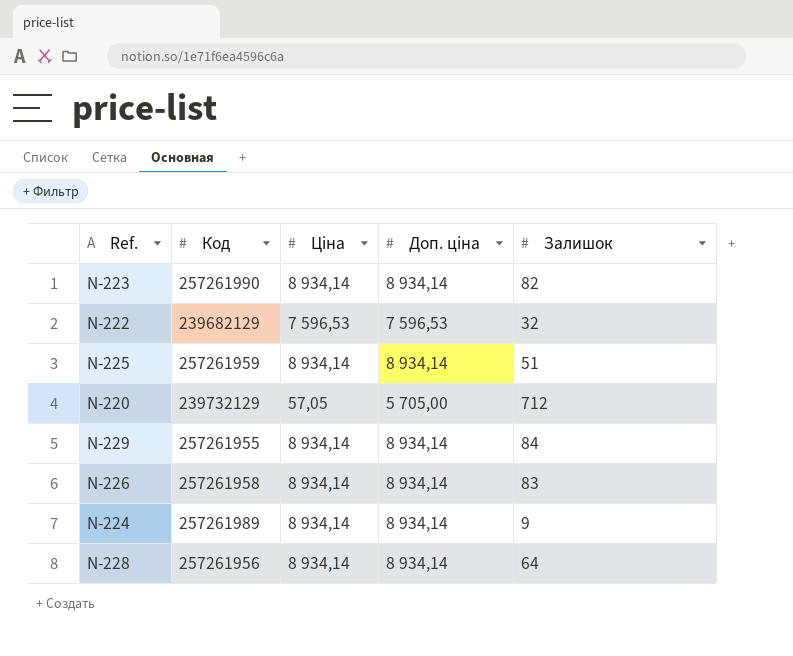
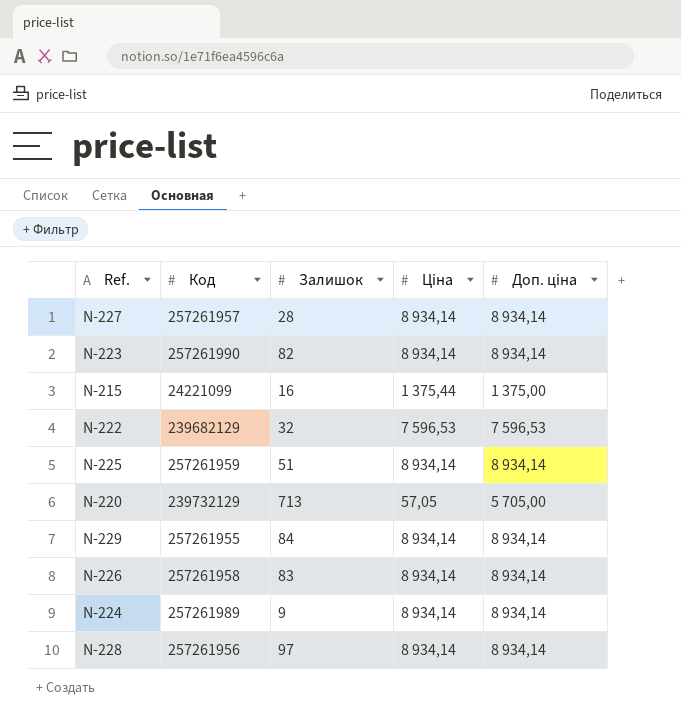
column Залишок | position: 5 -> 3
row N-227: none -> 257261957 | 28 | 8 934,14 | 8 934,14
row N-215: none -> 24221099 | 16 | 1 375,44 | 1 375,00
N-220 | Залишок: 712 -> 713
N-228 | Залишок: 64 -> 97

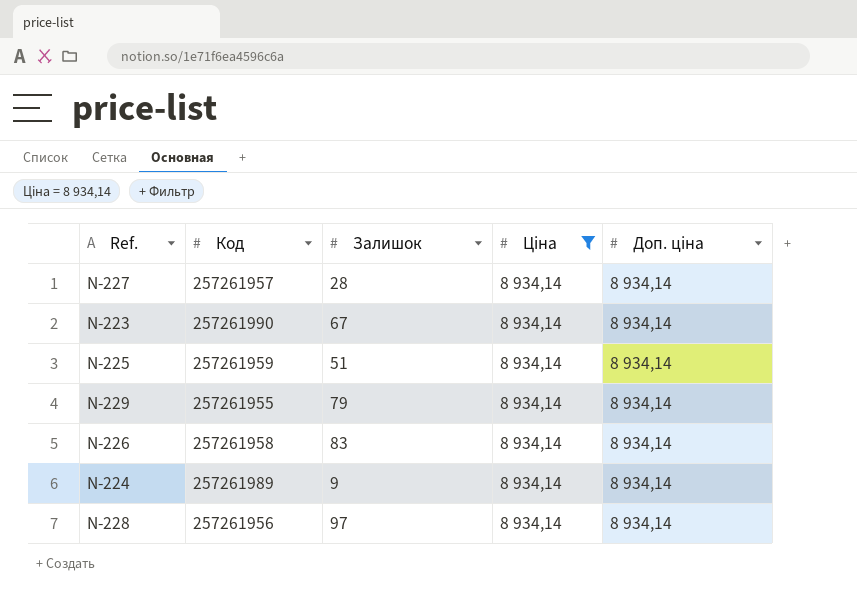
filter: none -> Ціна = 8 934,14
N-223 | Залишок: 82 -> 67
N-229 | Залишок: 84 -> 79

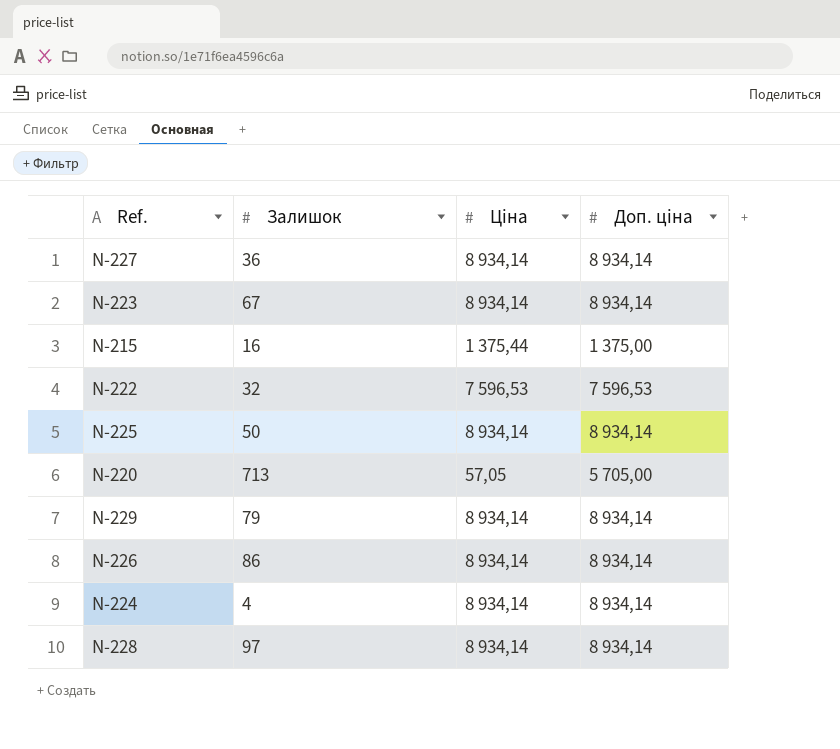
filter: Ціна = 8 934,14 -> none
column Код | position: 2 -> none
N-227 | Залишок: 28 -> 36
N-225 | Залишок: 51 -> 50
N-226 | Залишок: 83 -> 86
N-224 | Залишок: 9 -> 4

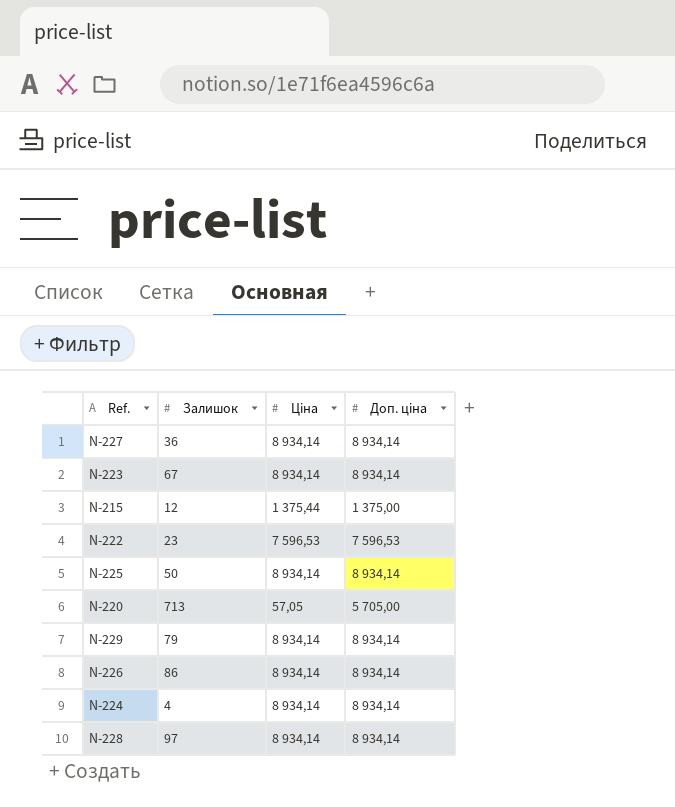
N-215 | Залишок: 16 -> 12
N-222 | Залишок: 32 -> 23

